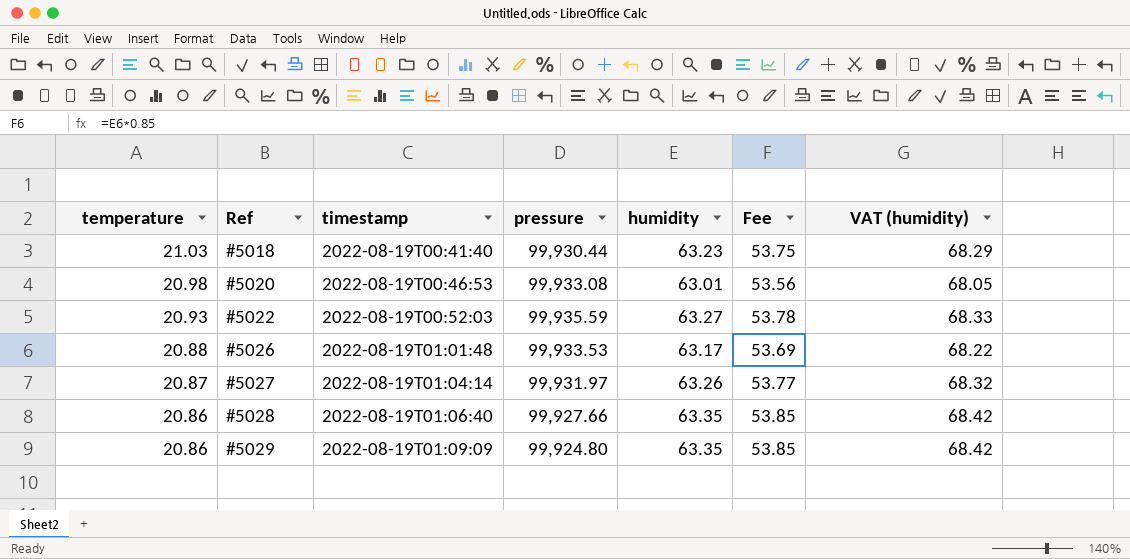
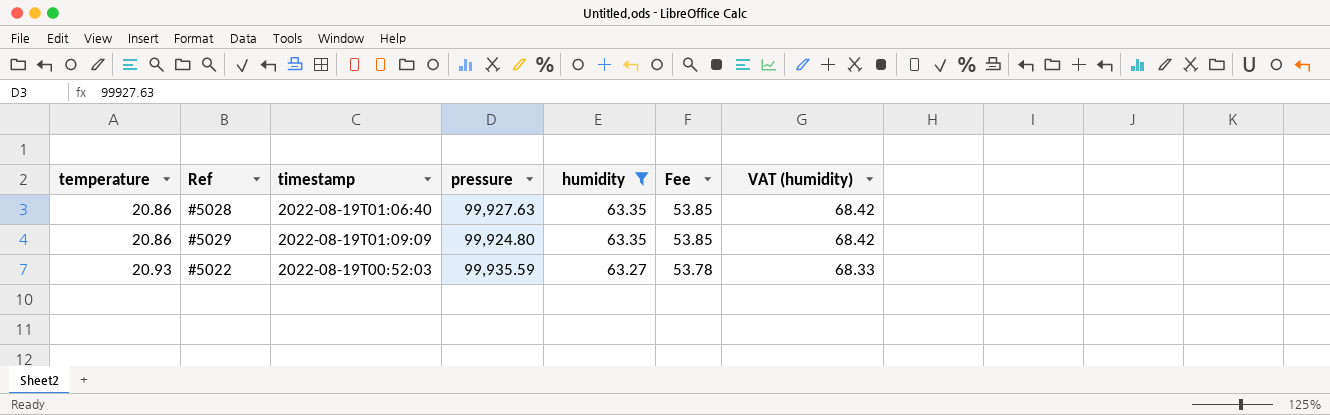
filter: none -> humidity >= 63.27
row order: temperature descending -> temperature ascending
#5028 | pressure: 99,927.66 -> 99,927.63

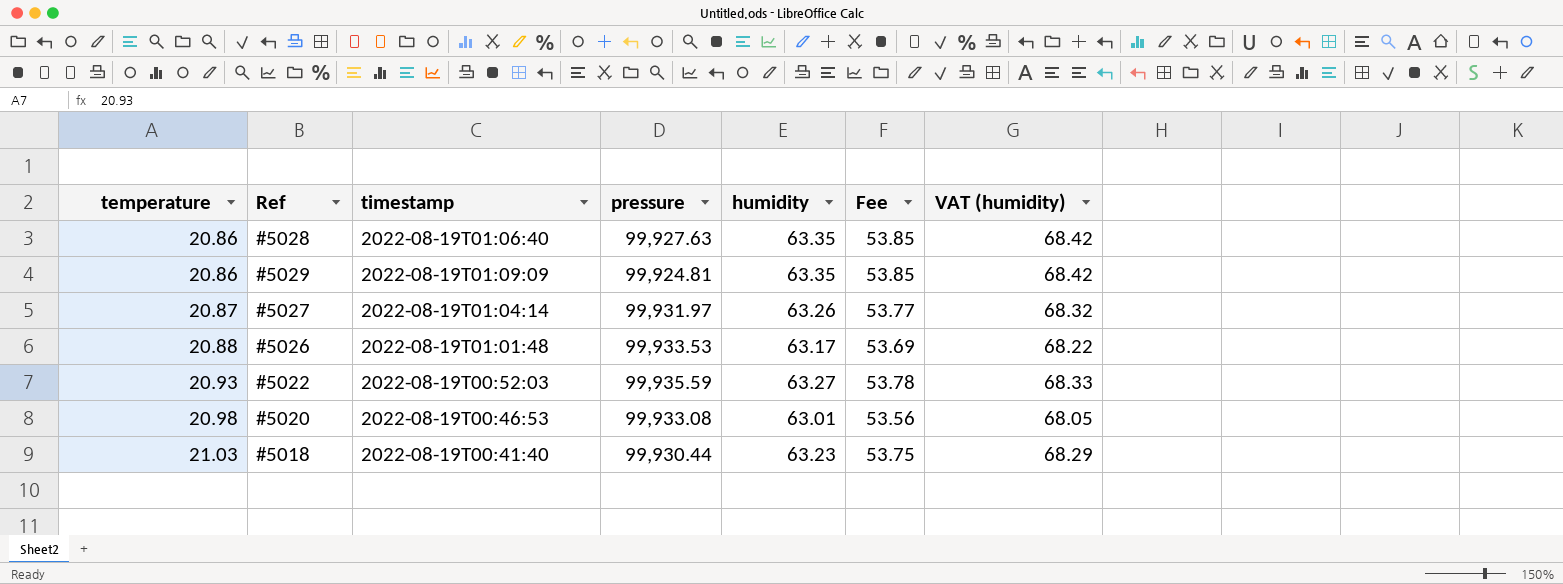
filter: humidity >= 63.27 -> none
#5029 | pressure: 99,924.80 -> 99,924.81

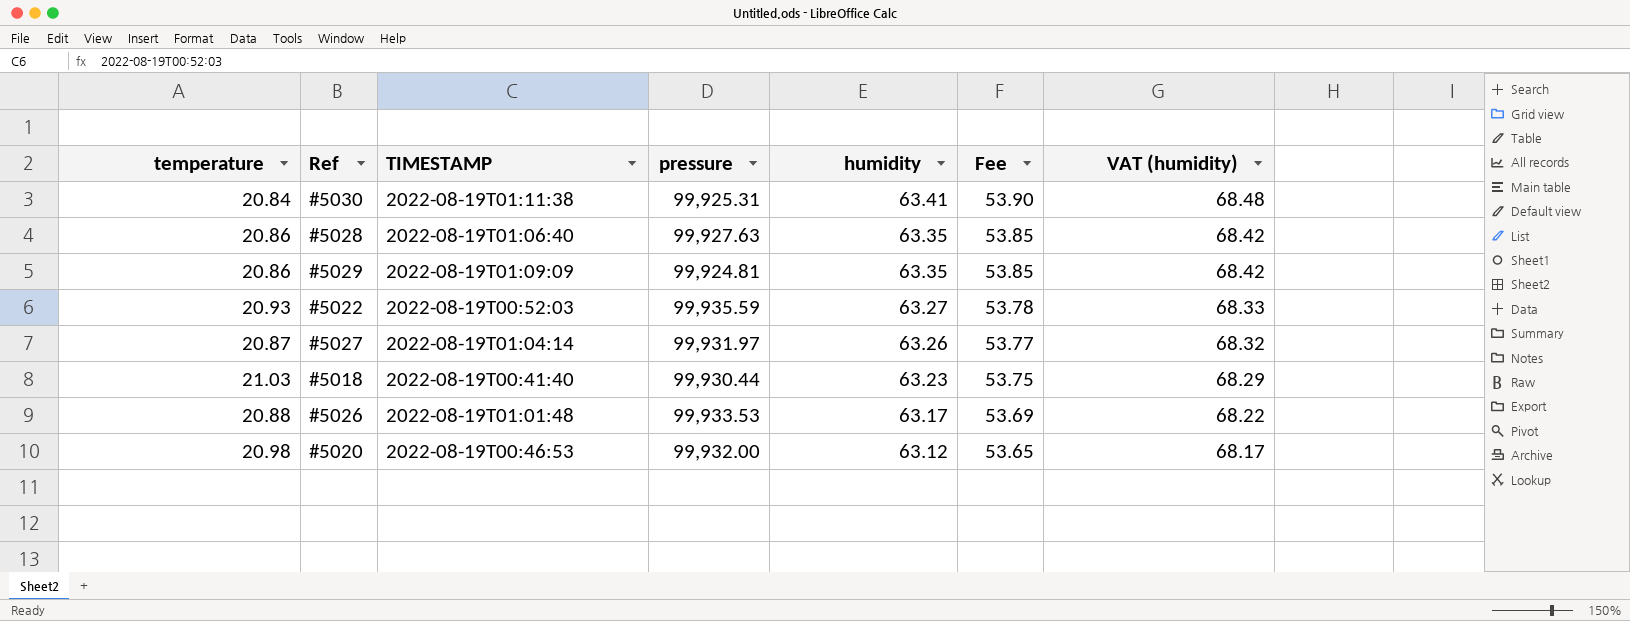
row order: temperature ascending -> humidity descending
column name: timestamp -> TIMESTAMP
row #5030: none -> 20.84 | 2022-08-19T01:11:38 | 99,925.31 | 63.41 | 53.90 | 68.48
#5020 | pressure: 99,933.08 -> 99,932.00
#5020 | humidity: 63.01 -> 63.12
#5020 | Fee: 53.56 -> 53.65
#5020 | VAT (humidity): 68.05 -> 68.17

